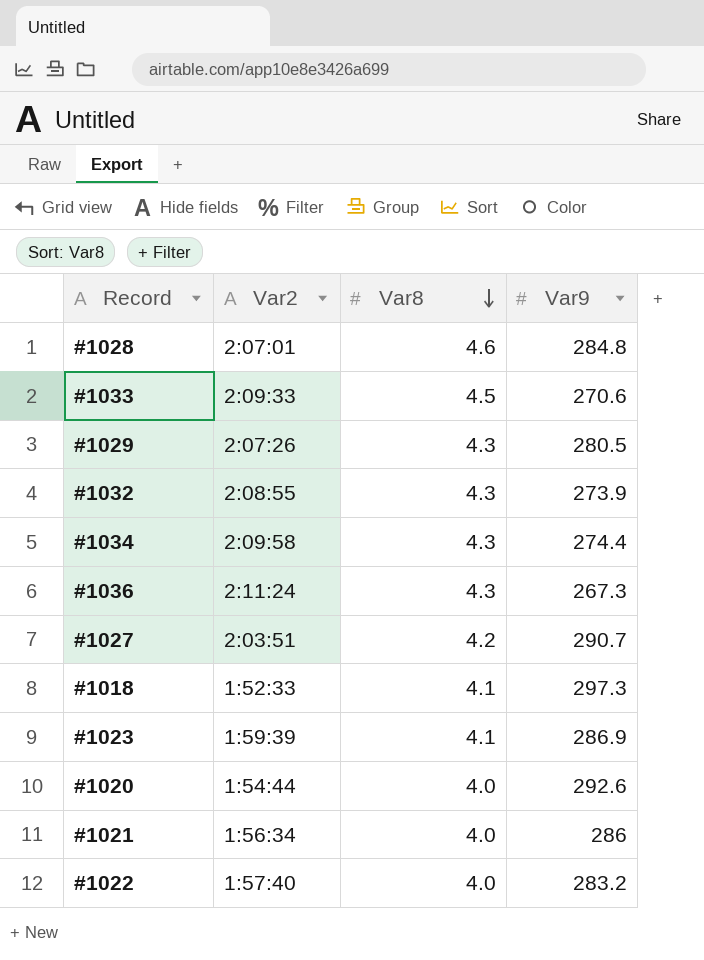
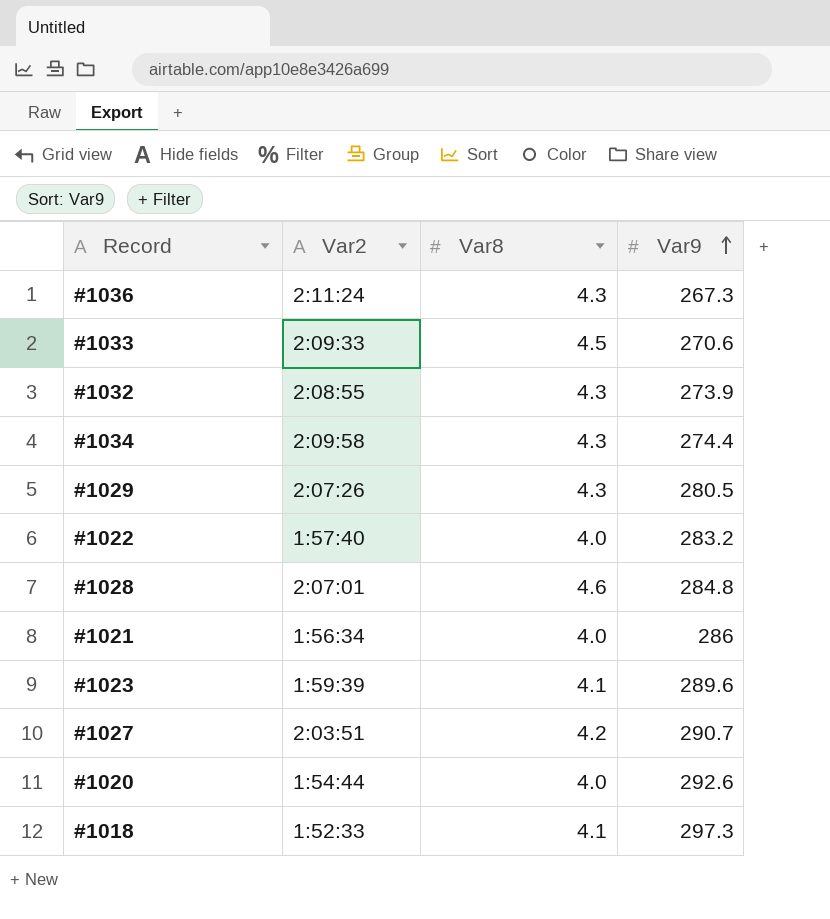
row order: Var8 descending -> Var9 ascending
#1023 | Var9: 286.9 -> 289.6

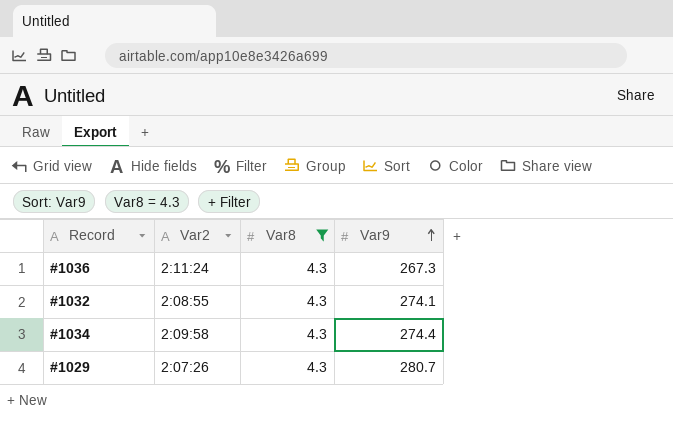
filter: none -> Var8 = 4.3
#1032 | Var9: 273.9 -> 274.1
#1029 | Var9: 280.5 -> 280.7

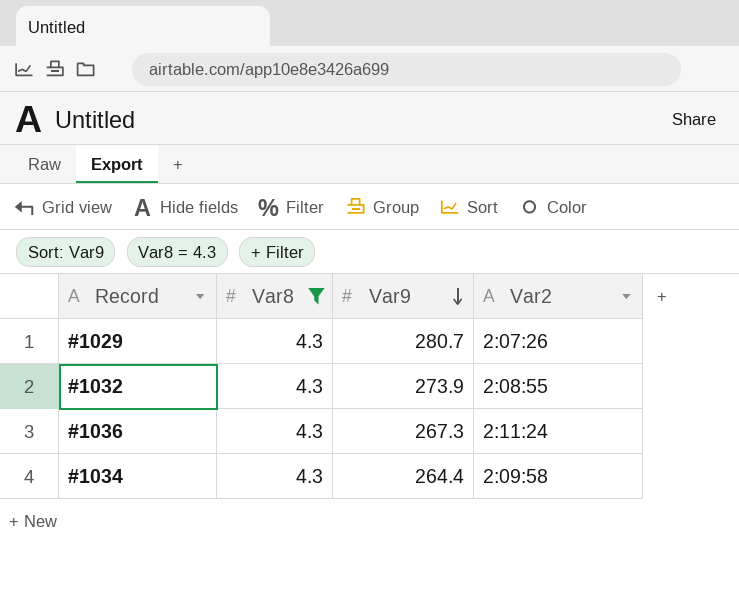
row order: Var9 ascending -> Var9 descending
column Var2 | position: 2 -> 4
#1032 | Var9: 274.1 -> 273.9
#1034 | Var9: 274.4 -> 264.4

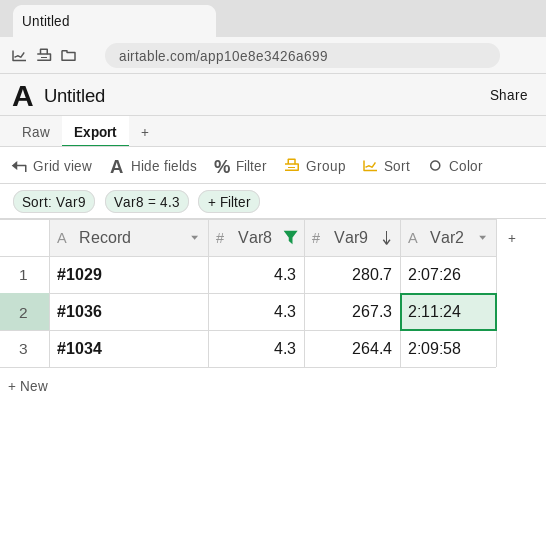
row #1032: 4.3 | 273.9 | 2:08:55 -> none

